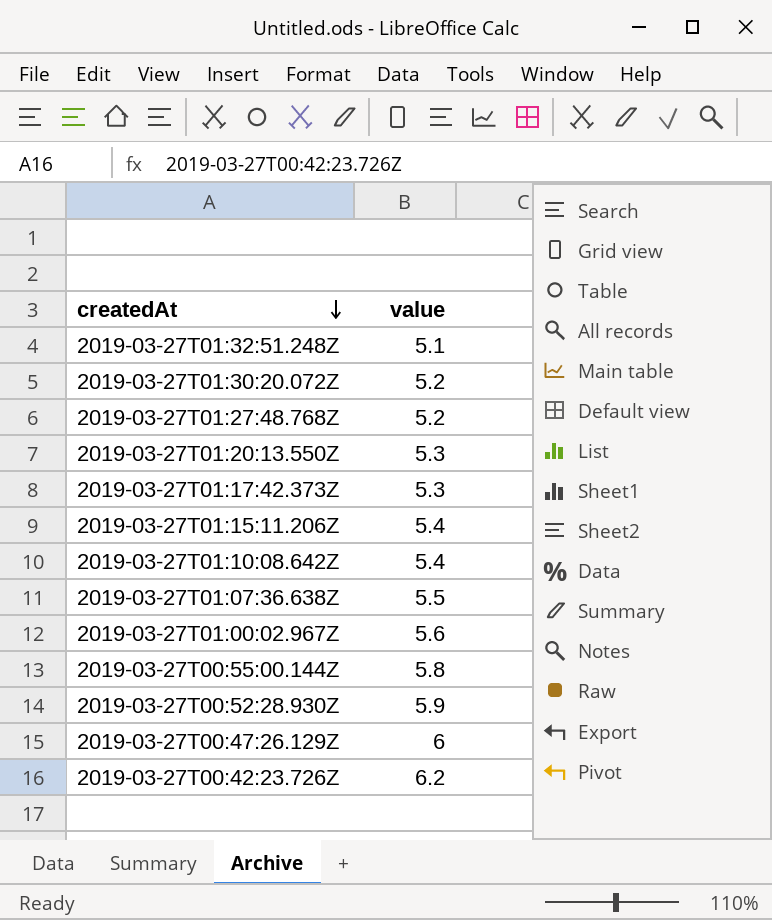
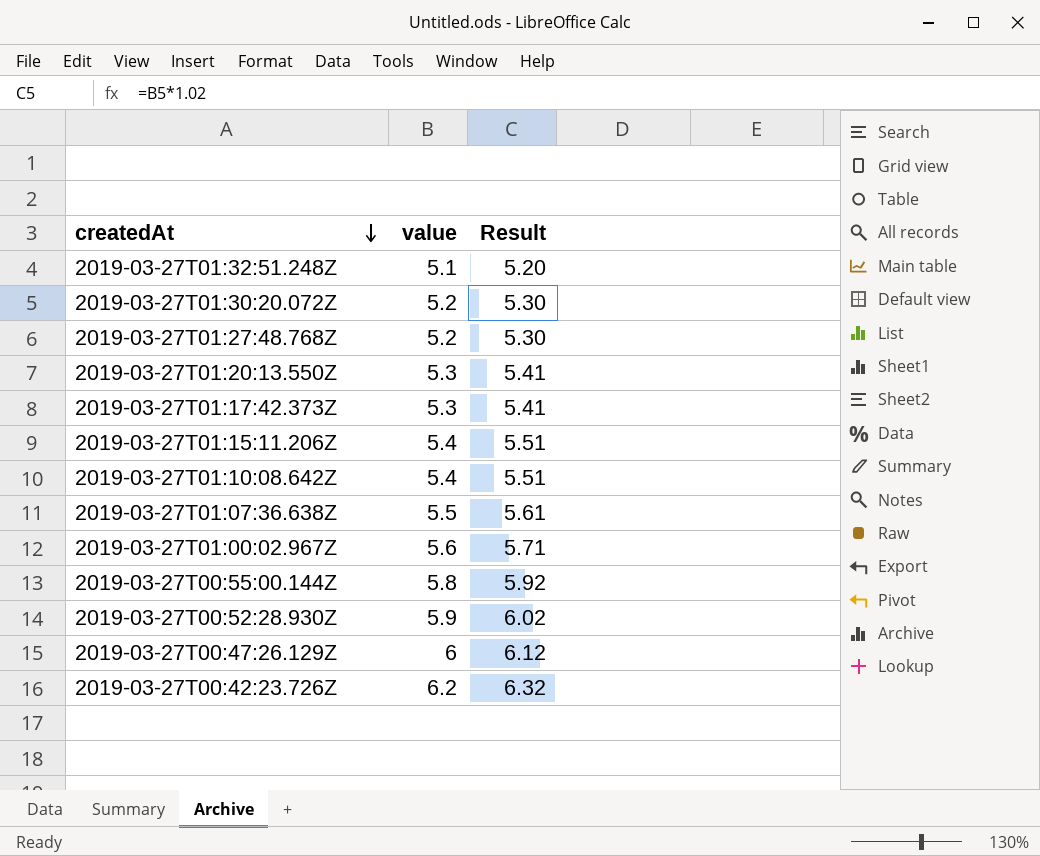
column Result | formula: none -> [value] * 1.02

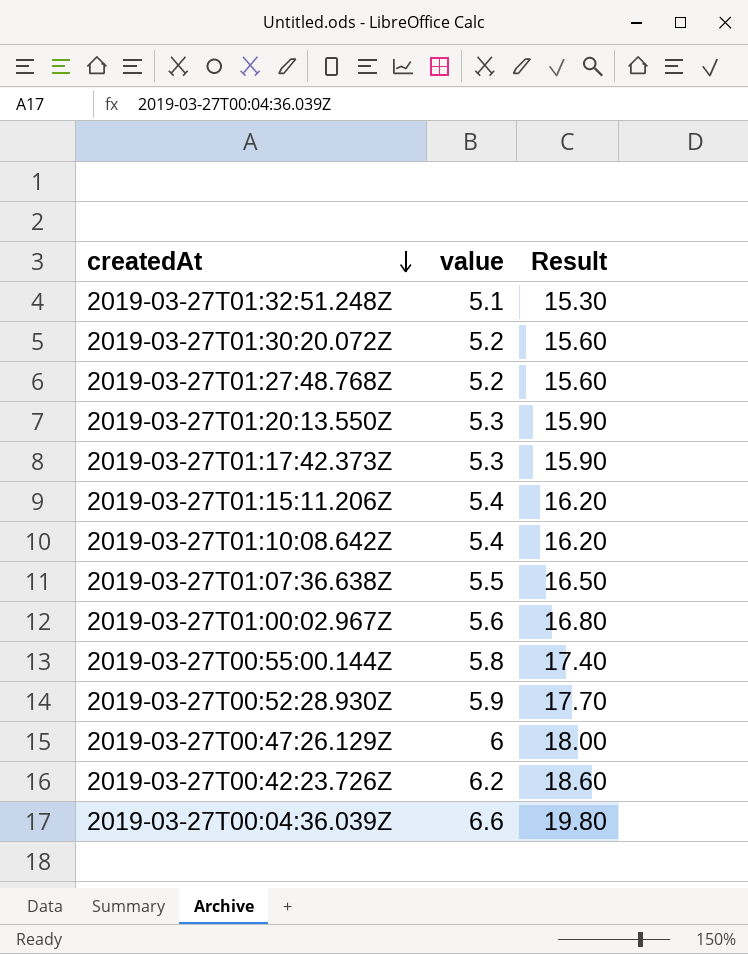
column Result | formula: [value] * 1.02 -> [value] * 3
row 2019-03-27T00:04:36.039Z: none -> 6.6 | 19.80

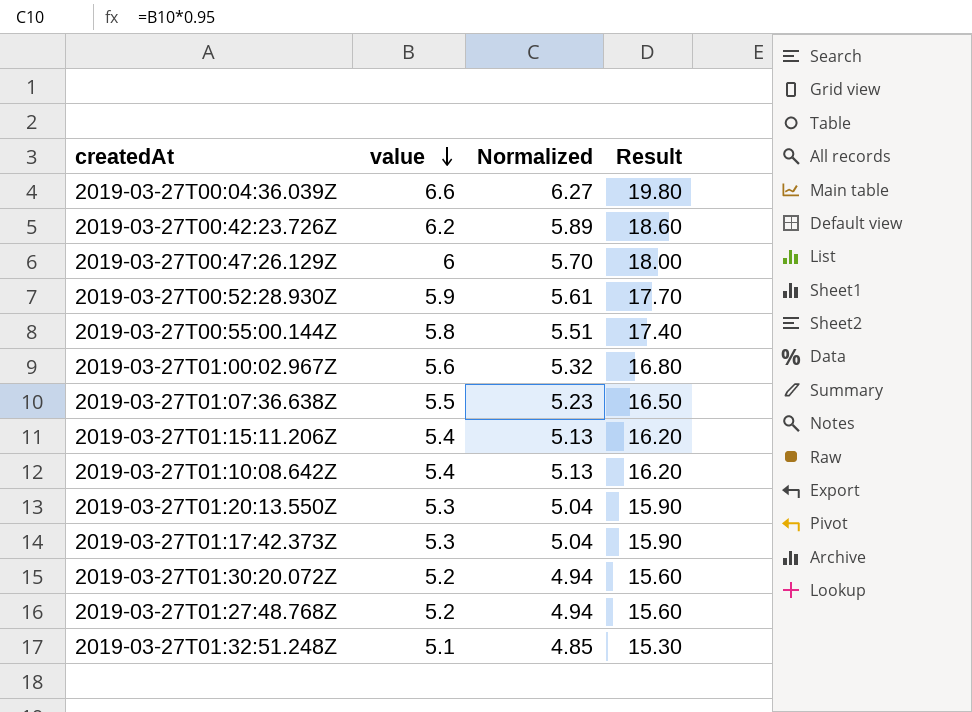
row order: createdAt descending -> value descending
column Normalized | formula: none -> [value] * 0.95

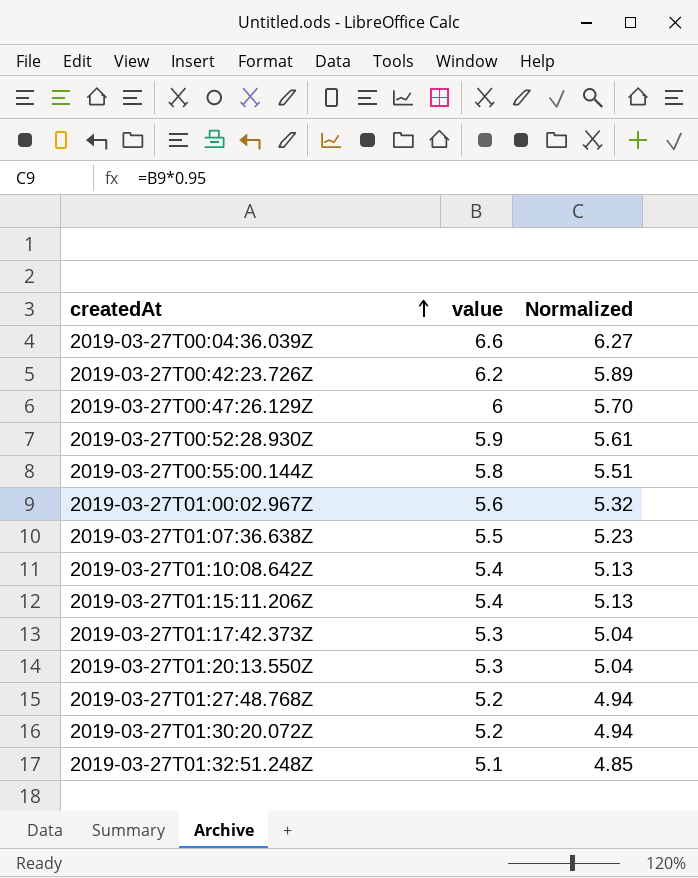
row order: value descending -> createdAt ascending
column Result | formula: [value] * 3 -> none

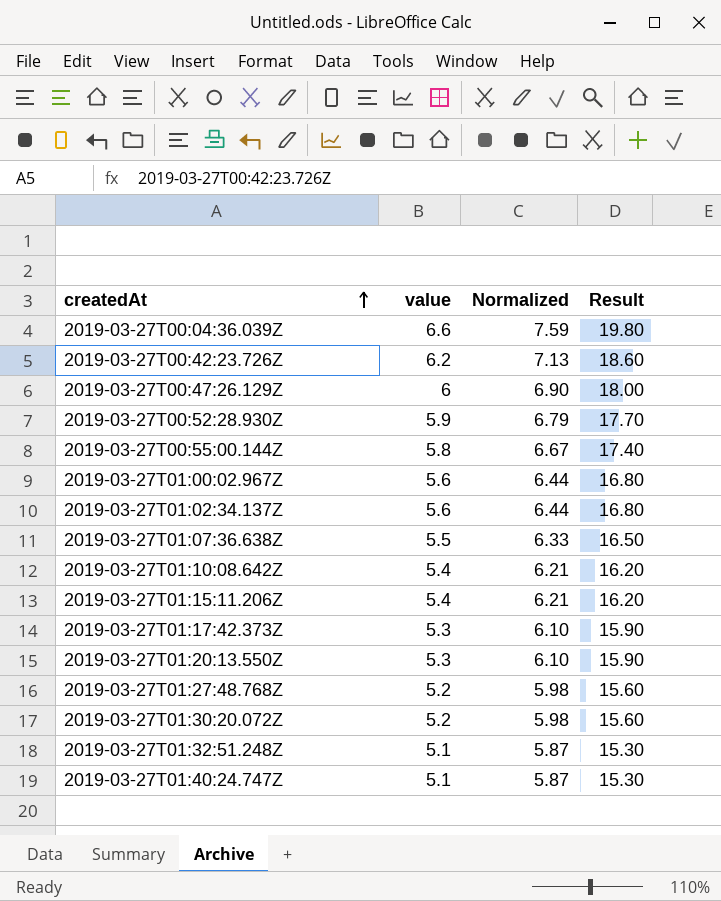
column Normalized | formula: [value] * 0.95 -> [value] * 1.15
column Result | formula: none -> [value] * 3
row 2019-03-27T01:02:34.137Z: none -> 5.6 | 6.44 | 16.80
row 2019-03-27T01:40:24.747Z: none -> 5.1 | 5.87 | 15.30

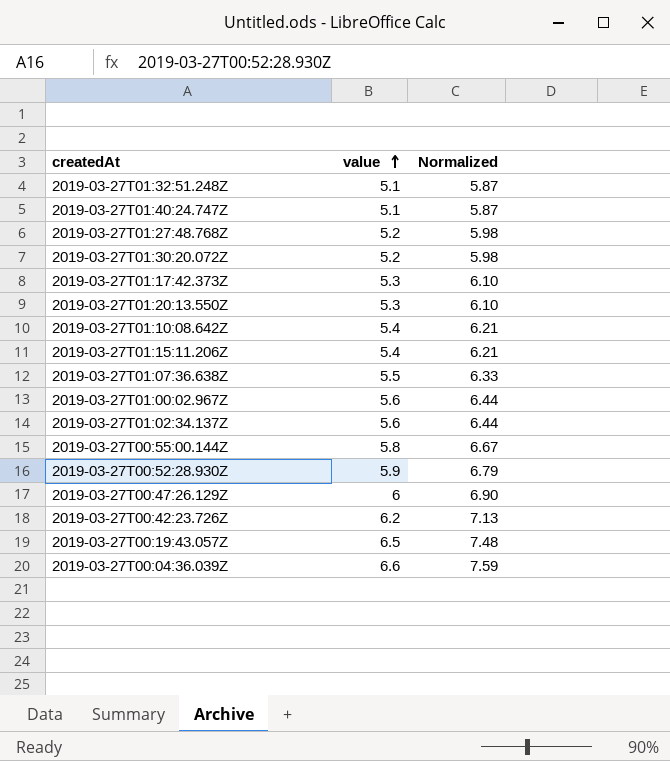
row order: createdAt ascending -> value ascending
column Result | formula: [value] * 3 -> none
row 2019-03-27T00:19:43.057Z: none -> 6.5 | 7.48

